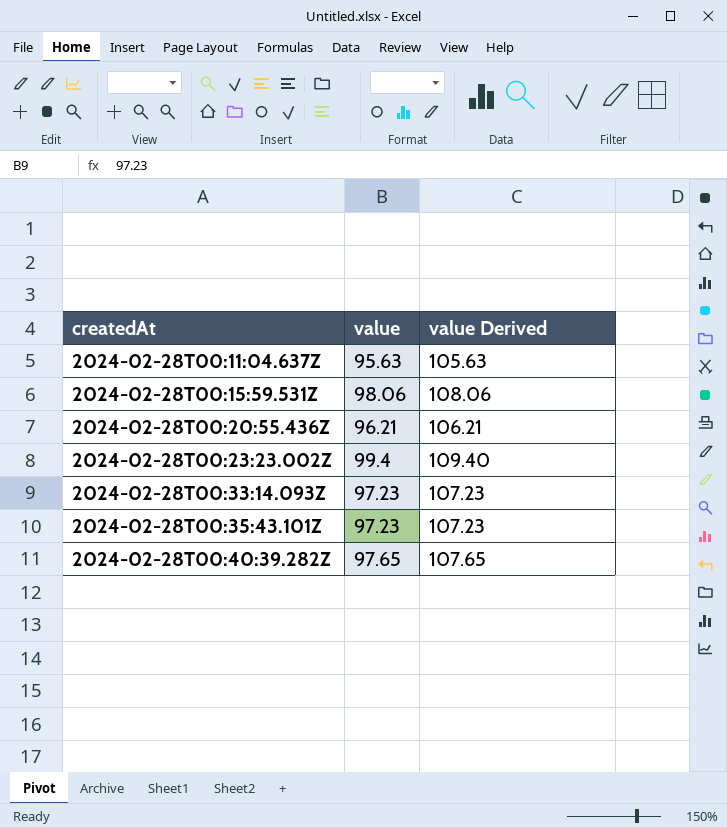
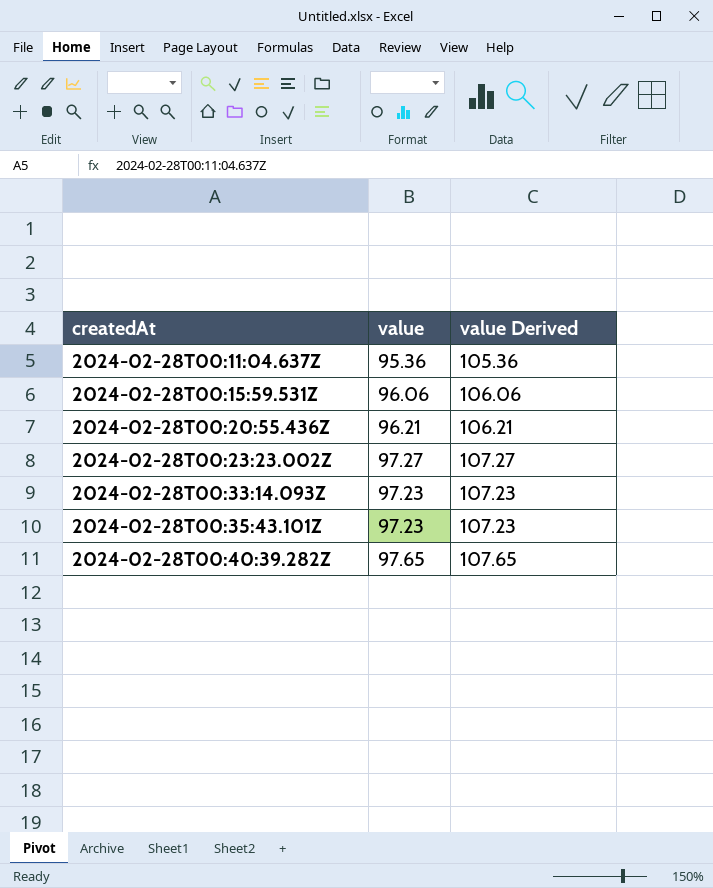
2024-02-28T00:11:04.637Z | value: 95.63 -> 95.36
2024-02-28T00:11:04.637Z | value Derived: 105.63 -> 105.36
2024-02-28T00:15:59.531Z | value: 98.06 -> 96.06
2024-02-28T00:15:59.531Z | value Derived: 108.06 -> 106.06
2024-02-28T00:23:23.002Z | value: 99.4 -> 97.27
2024-02-28T00:23:23.002Z | value Derived: 109.40 -> 107.27

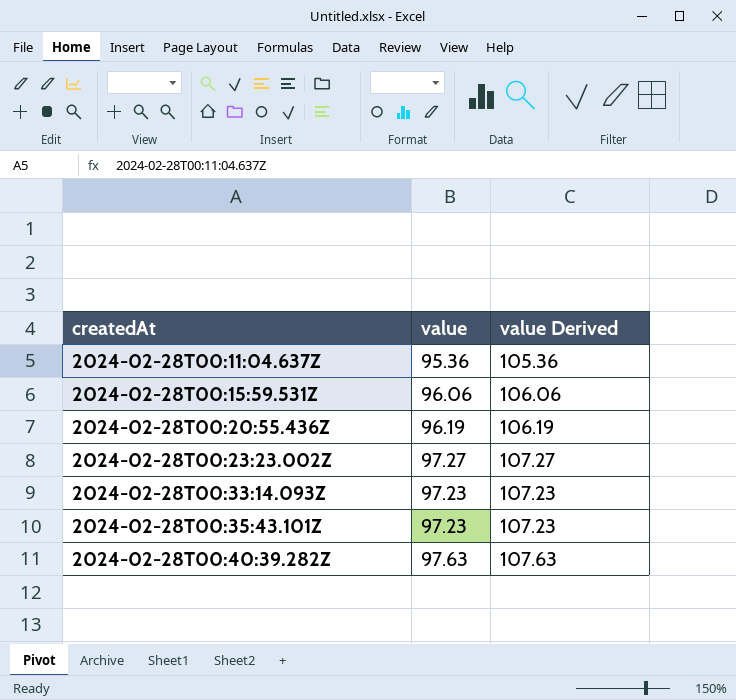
2024-02-28T00:20:55.436Z | value: 96.21 -> 96.19
2024-02-28T00:20:55.436Z | value Derived: 106.21 -> 106.19
2024-02-28T00:40:39.282Z | value: 97.65 -> 97.63
2024-02-28T00:40:39.282Z | value Derived: 107.65 -> 107.63

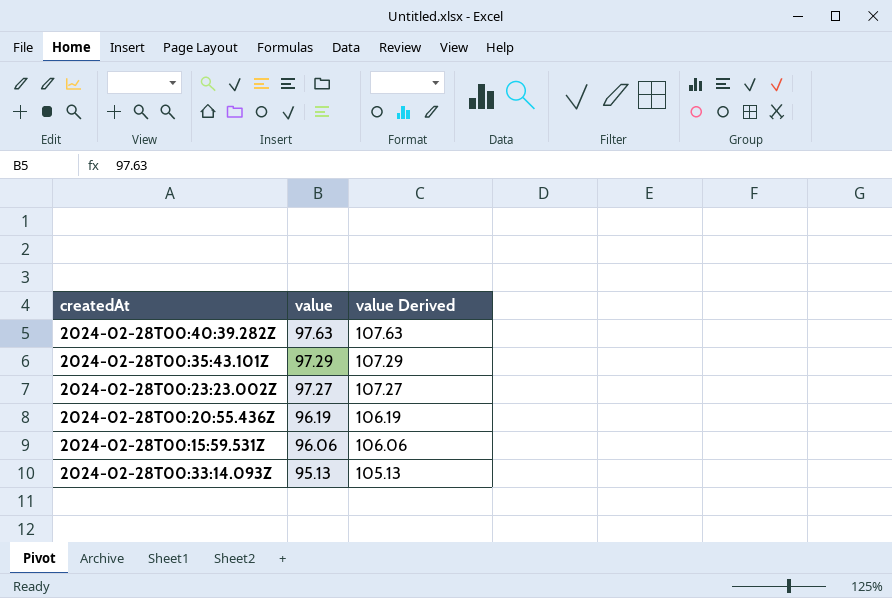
row order: createdAt ascending -> value descending
row 2024-02-28T00:11:04.637Z: 95.36 | 105.36 -> none
2024-02-28T00:35:43.101Z | value: 97.23 -> 97.29
2024-02-28T00:35:43.101Z | value Derived: 107.23 -> 107.29
2024-02-28T00:33:14.093Z | value: 97.23 -> 95.13
2024-02-28T00:33:14.093Z | value Derived: 107.23 -> 105.13

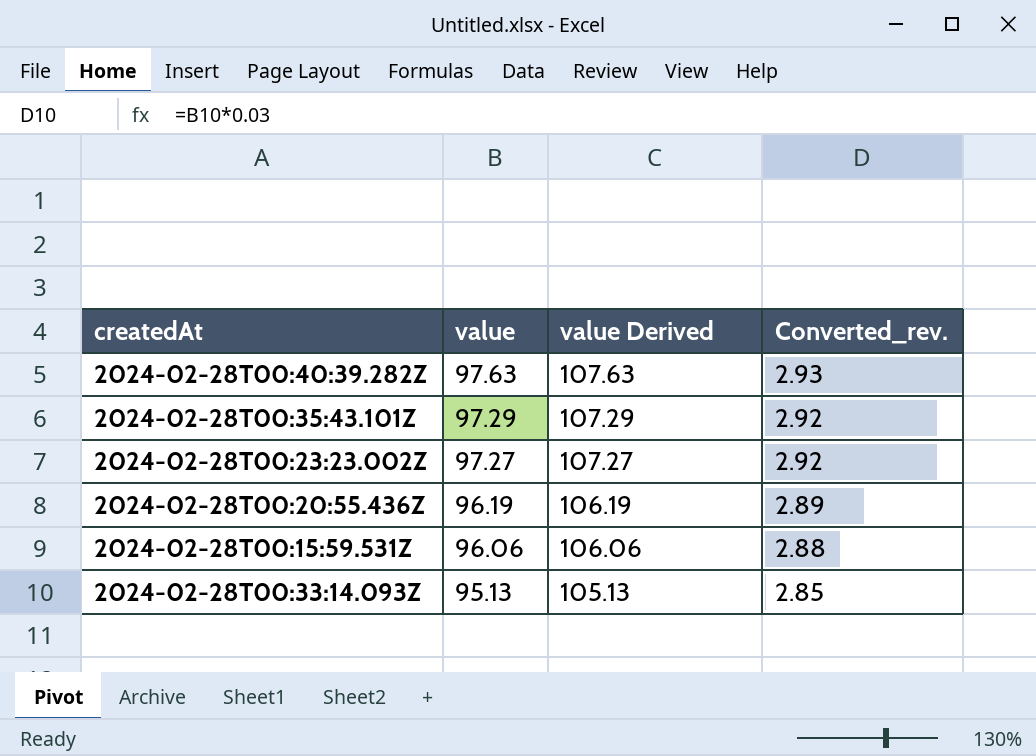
column Converted_rev. | formula: none -> [value] * 0.03

